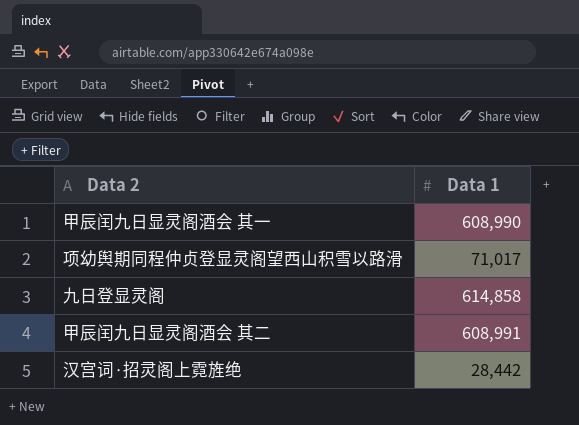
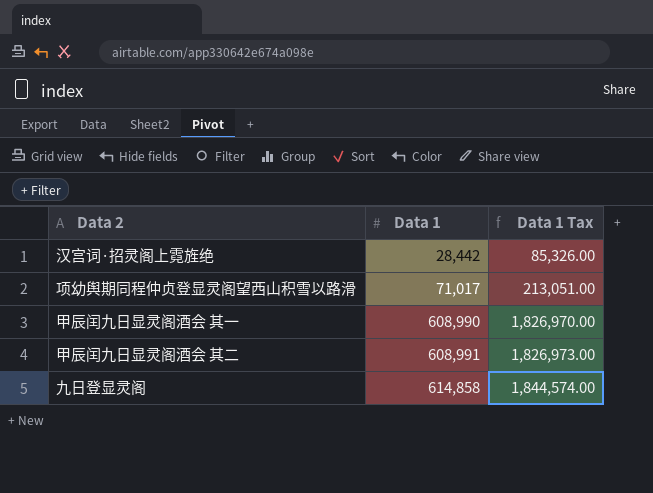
row order: none -> Data 1 ascending
column Data 1 Tax | formula: none -> [Data 1] * 3

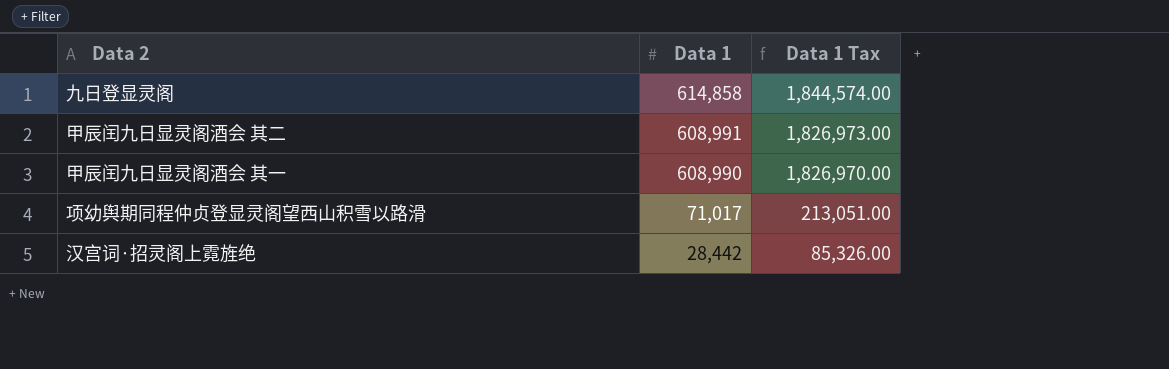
row order: Data 1 ascending -> Data 1 descending

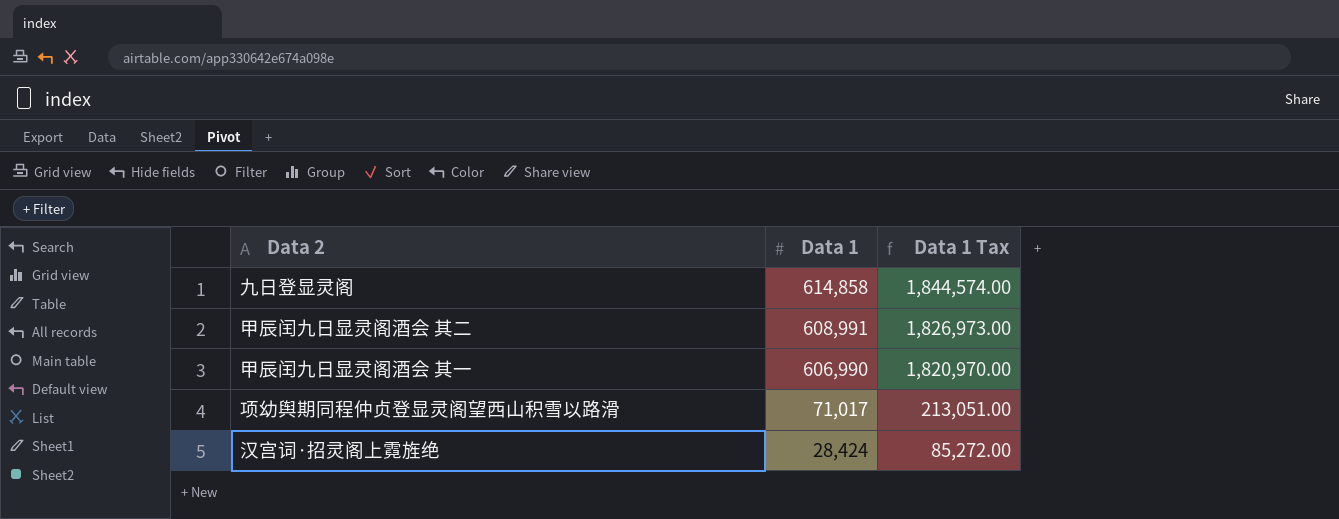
甲辰闰九日显灵阁酒会 其一 | Data 1: 608,990 -> 606,990
甲辰闰九日显灵阁酒会 其一 | Data 1 Tax: 1,826,970.00 -> 1,820,970.00
汉宫词·招灵阁上霓旌绝 | Data 1: 28,442 -> 28,424
汉宫词·招灵阁上霓旌绝 | Data 1 Tax: 85,326.00 -> 85,272.00

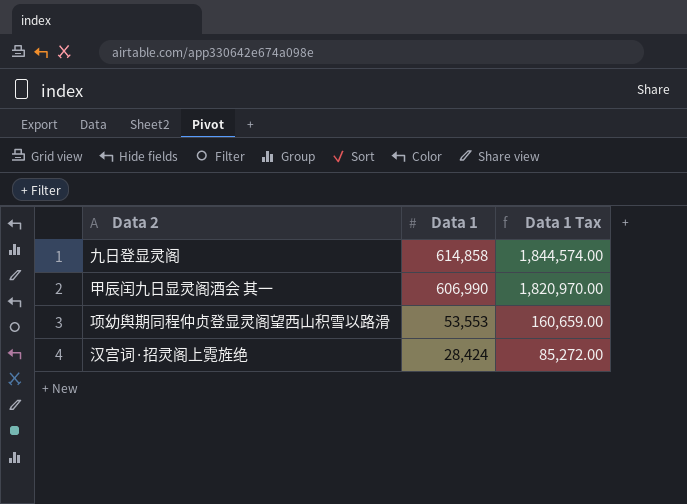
row 甲辰闰九日显灵阁酒会 其二: 608,991 | 1,826,973.00 -> none
项幼舆期同程仲贞登显灵阁望西山积雪以路滑 | Data 1: 71,017 -> 53,553
项幼舆期同程仲贞登显灵阁望西山积雪以路滑 | Data 1 Tax: 213,051.00 -> 160,659.00

